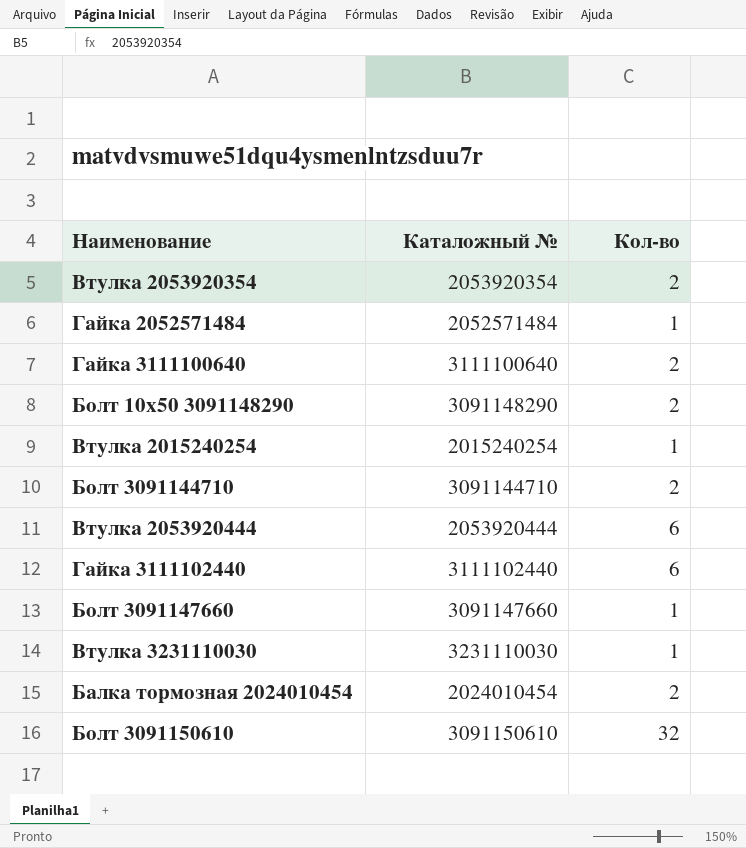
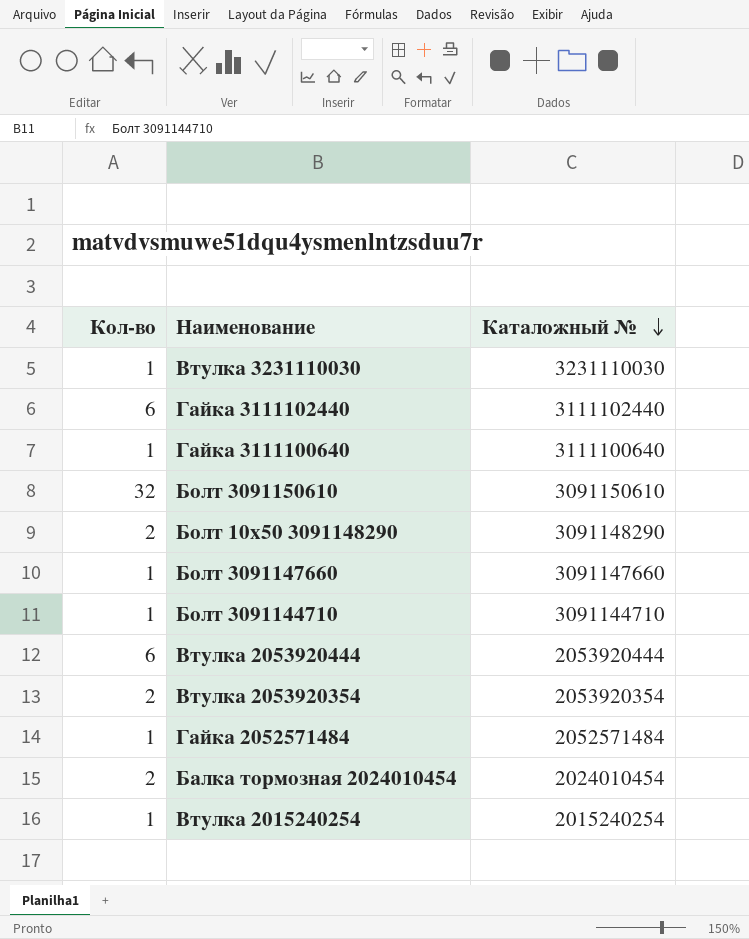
row order: none -> Каталожный № descending
column Кол-во | position: 3 -> 1
Гайка 3111100640 | Кол-во: 2 -> 1
Болт 3091144710 | Кол-во: 2 -> 1

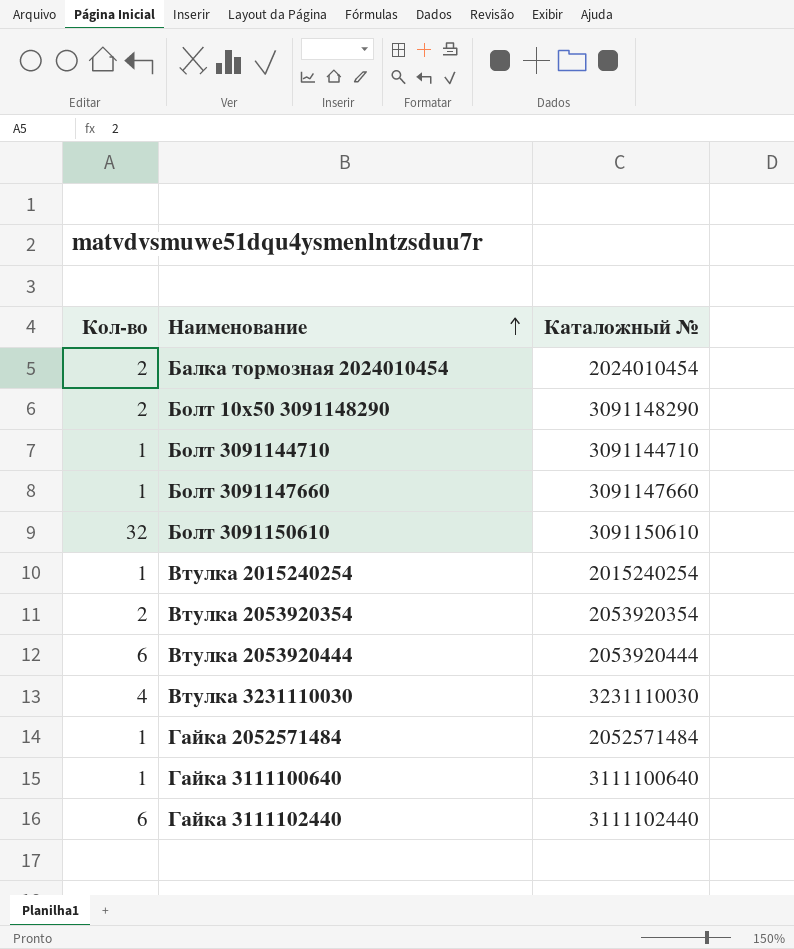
row order: Каталожный № descending -> Наименование ascending
Втулка 3231110030 | Кол-во: 1 -> 4

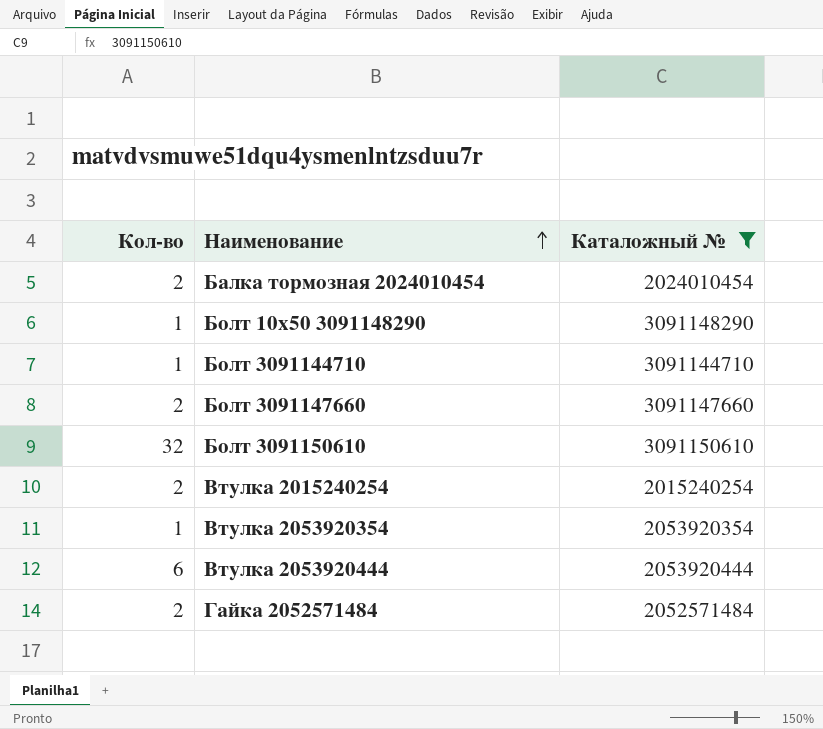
filter: none -> Каталожный № <= 3091150610
Болт 10х50 3091148290 | Кол-во: 2 -> 1
Болт 3091147660 | Кол-во: 1 -> 2
Втулка 2015240254 | Кол-во: 1 -> 2
Втулка 2053920354 | Кол-во: 2 -> 1
Гайка 2052571484 | Кол-во: 1 -> 2

